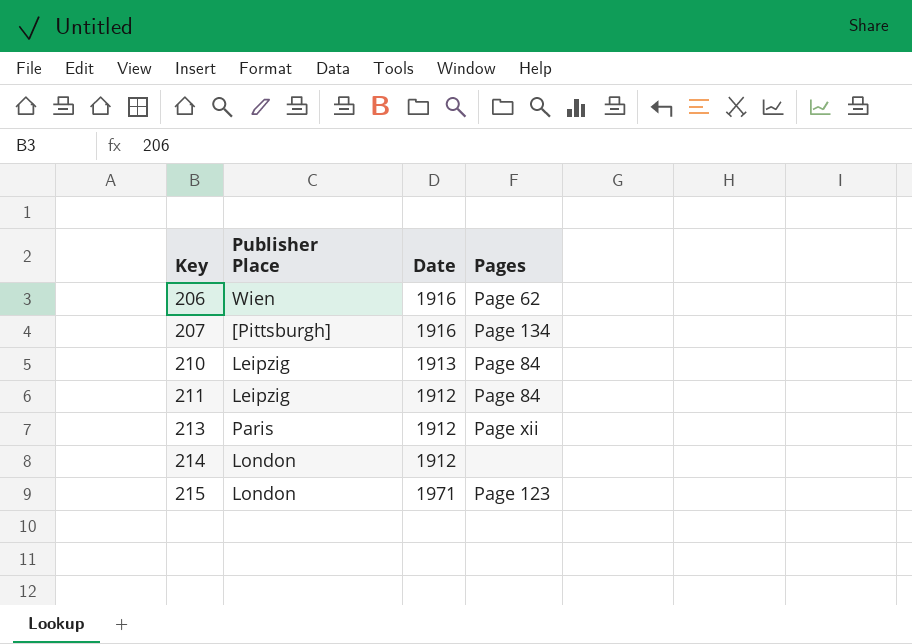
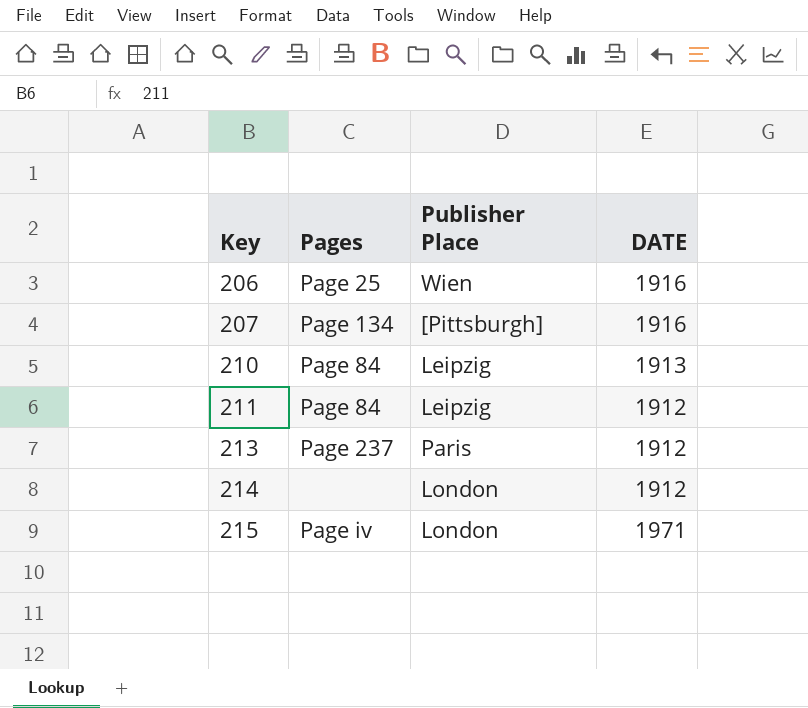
column Pages | position: 4 -> 2
column name: Date -> DATE
206 | Pages: Page 62 -> Page 25
213 | Pages: Page xii -> Page 237
215 | Pages: Page 123 -> Page iv

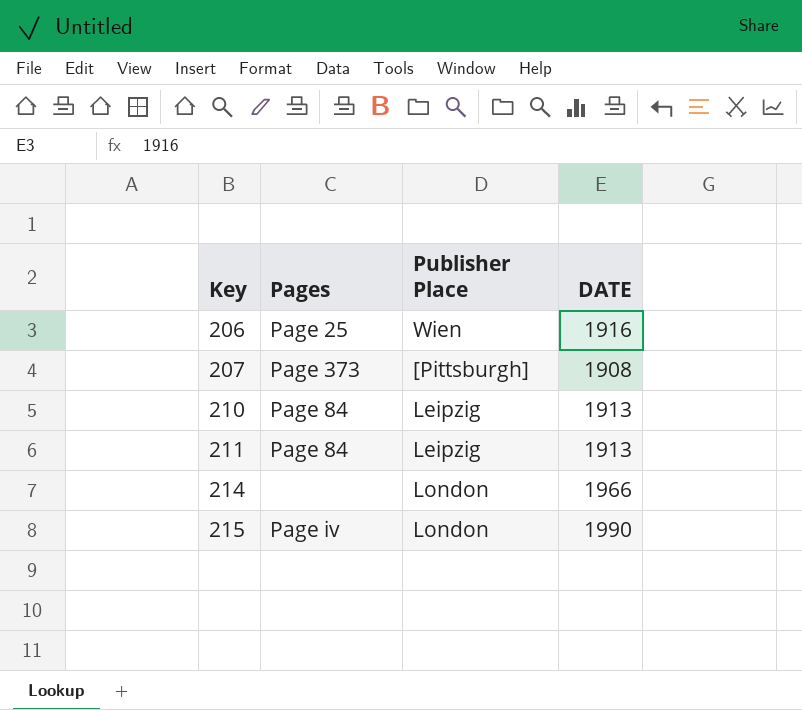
row 213: Page 237 | Paris | 1912 -> none
207 | Pages: Page 134 -> Page 373
207 | DATE: 1916 -> 1908
211 | DATE: 1912 -> 1913
214 | DATE: 1912 -> 1966
215 | DATE: 1971 -> 1990

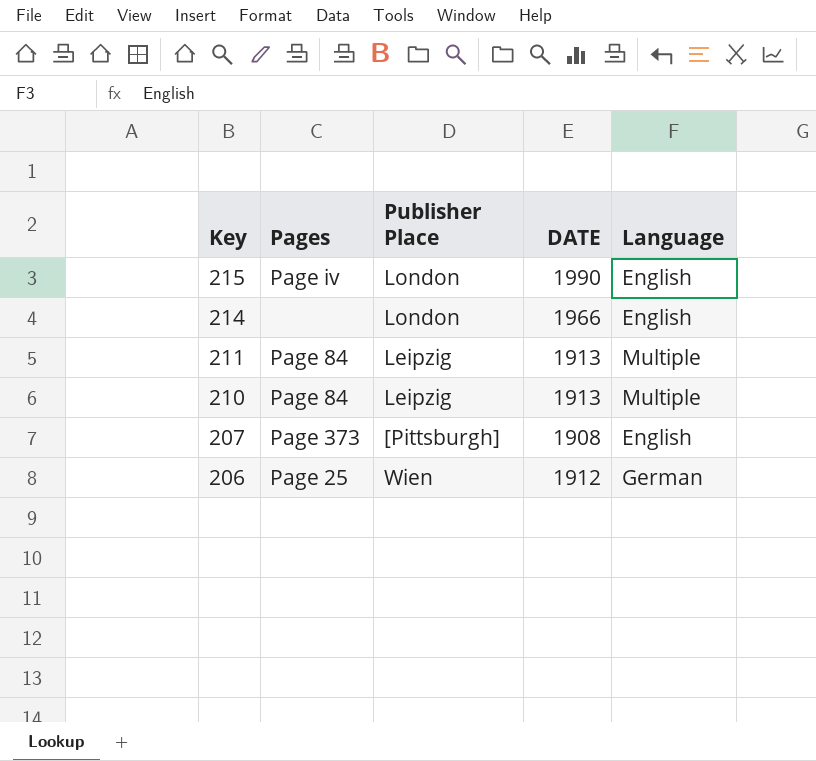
row order: Key ascending -> Key descending
column Language | position: none -> 5
206 | DATE: 1916 -> 1912

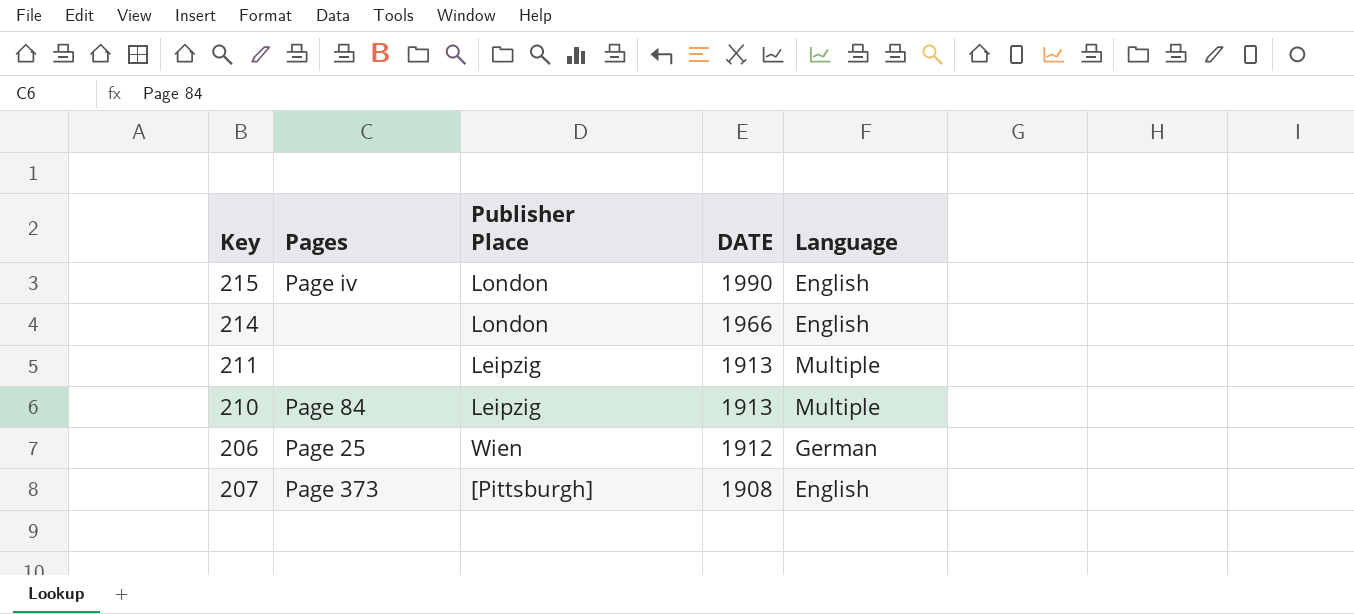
row order: Key descending -> DATE descending
211 | Pages: Page 84 -> none

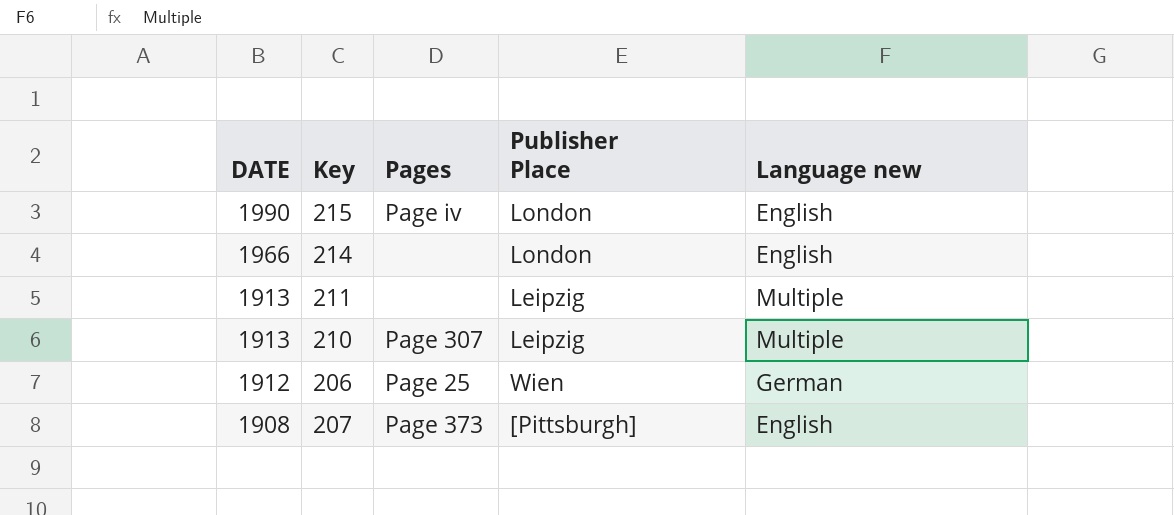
column DATE | position: 4 -> 1
column name: Language -> Language new
210 | Pages: Page 84 -> Page 307

